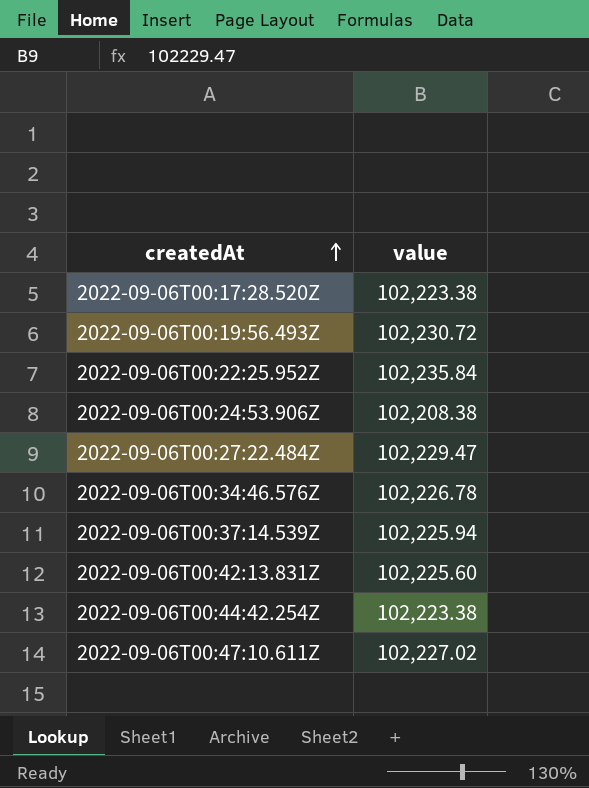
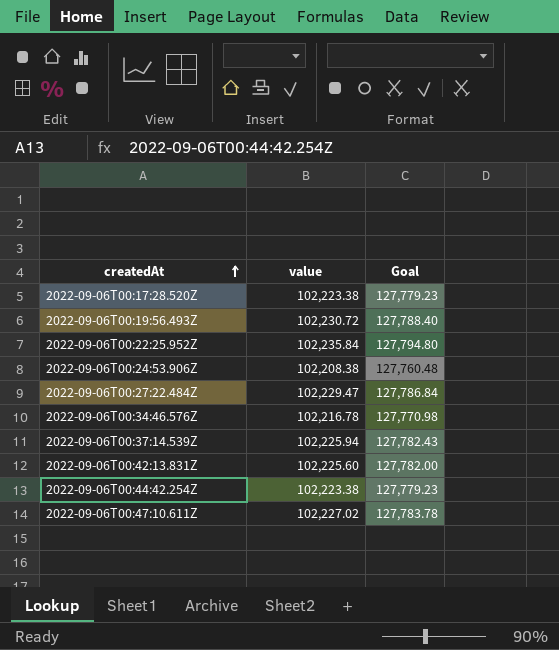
column Goal | formula: none -> [value] * 1.25
2022-09-06T00:34:46.576Z | value: 102,226.78 -> 102,216.78

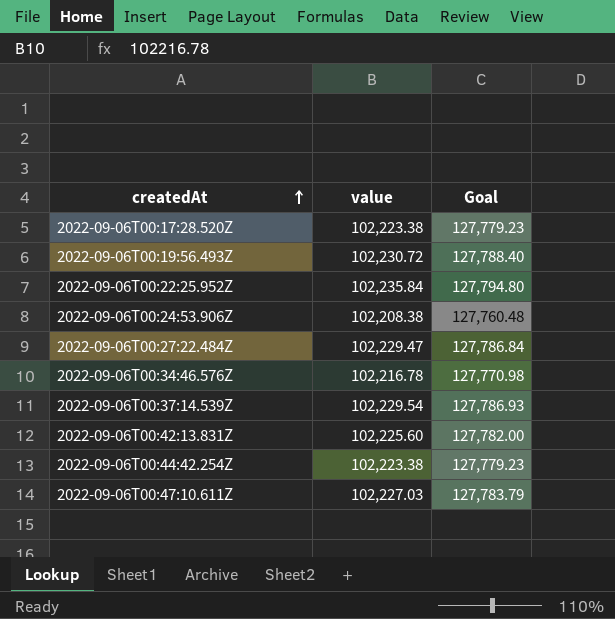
2022-09-06T00:37:14.539Z | value: 102,225.94 -> 102,229.54
2022-09-06T00:37:14.539Z | Goal: 127,782.43 -> 127,786.93
2022-09-06T00:47:10.611Z | value: 102,227.02 -> 102,227.03
2022-09-06T00:47:10.611Z | Goal: 127,783.78 -> 127,783.79

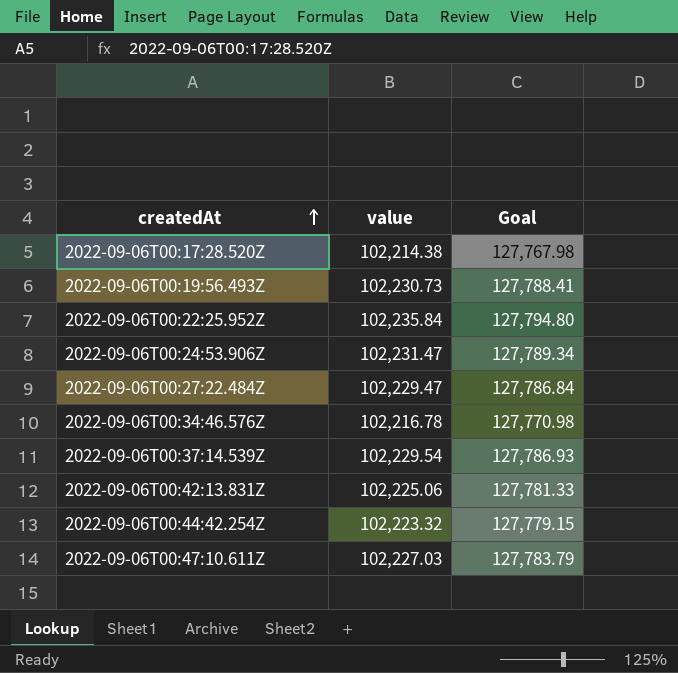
2022-09-06T00:17:28.520Z | value: 102,223.38 -> 102,214.38
2022-09-06T00:17:28.520Z | Goal: 127,779.23 -> 127,767.98
2022-09-06T00:19:56.493Z | value: 102,230.72 -> 102,230.73
2022-09-06T00:19:56.493Z | Goal: 127,788.40 -> 127,788.41
2022-09-06T00:24:53.906Z | value: 102,208.38 -> 102,231.47
2022-09-06T00:24:53.906Z | Goal: 127,760.48 -> 127,789.34
2022-09-06T00:42:13.831Z | value: 102,225.60 -> 102,225.06
2022-09-06T00:42:13.831Z | Goal: 127,782.00 -> 127,781.33
2022-09-06T00:44:42.254Z | value: 102,223.38 -> 102,223.32
2022-09-06T00:44:42.254Z | Goal: 127,779.23 -> 127,779.15

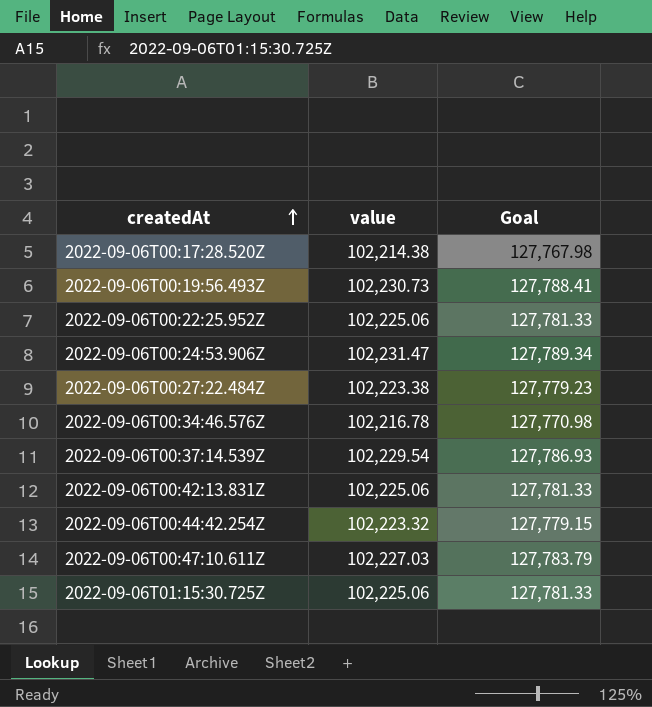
2022-09-06T00:22:25.952Z | value: 102,235.84 -> 102,225.06
2022-09-06T00:22:25.952Z | Goal: 127,794.80 -> 127,781.33
2022-09-06T00:27:22.484Z | value: 102,229.47 -> 102,223.38
2022-09-06T00:27:22.484Z | Goal: 127,786.84 -> 127,779.23
row 2022-09-06T01:15:30.725Z: none -> 102,225.06 | 127,781.33

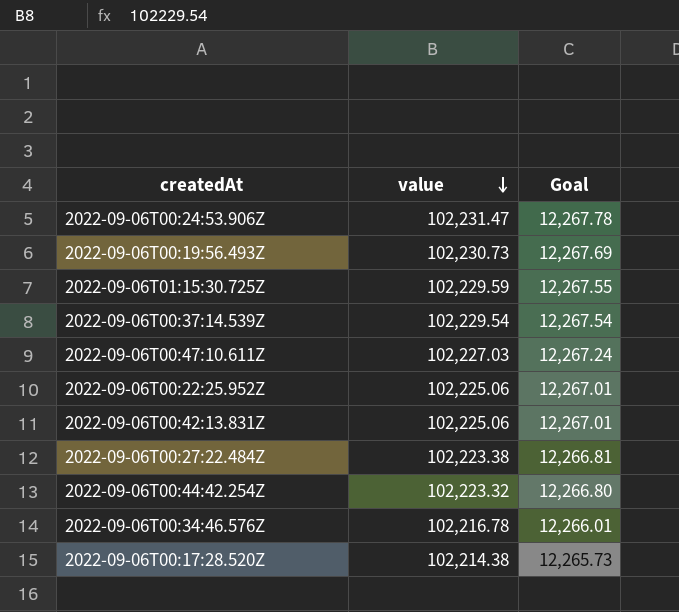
row order: createdAt ascending -> value descending
column Goal | formula: [value] * 1.25 -> [value] * 0.12
2022-09-06T01:15:30.725Z | value: 102,225.06 -> 102,229.59

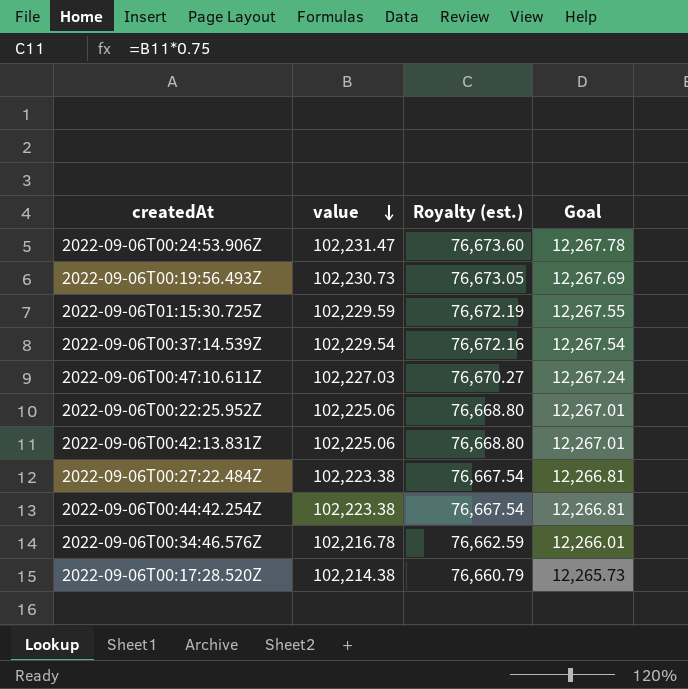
column Royalty (est.) | formula: none -> [value] * 0.75
2022-09-06T00:44:42.254Z | value: 102,223.32 -> 102,223.38
2022-09-06T00:44:42.254Z | Goal: 12,266.80 -> 12,266.81

